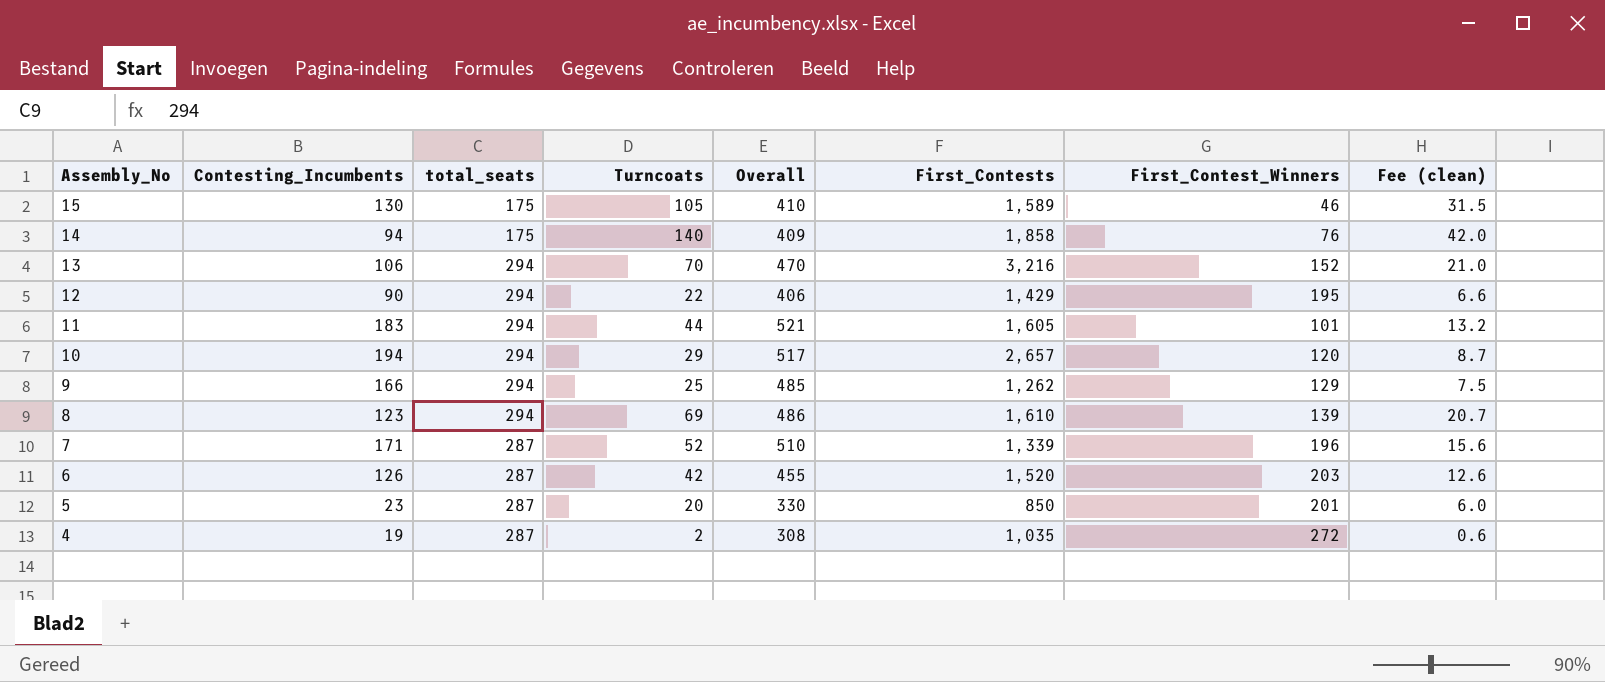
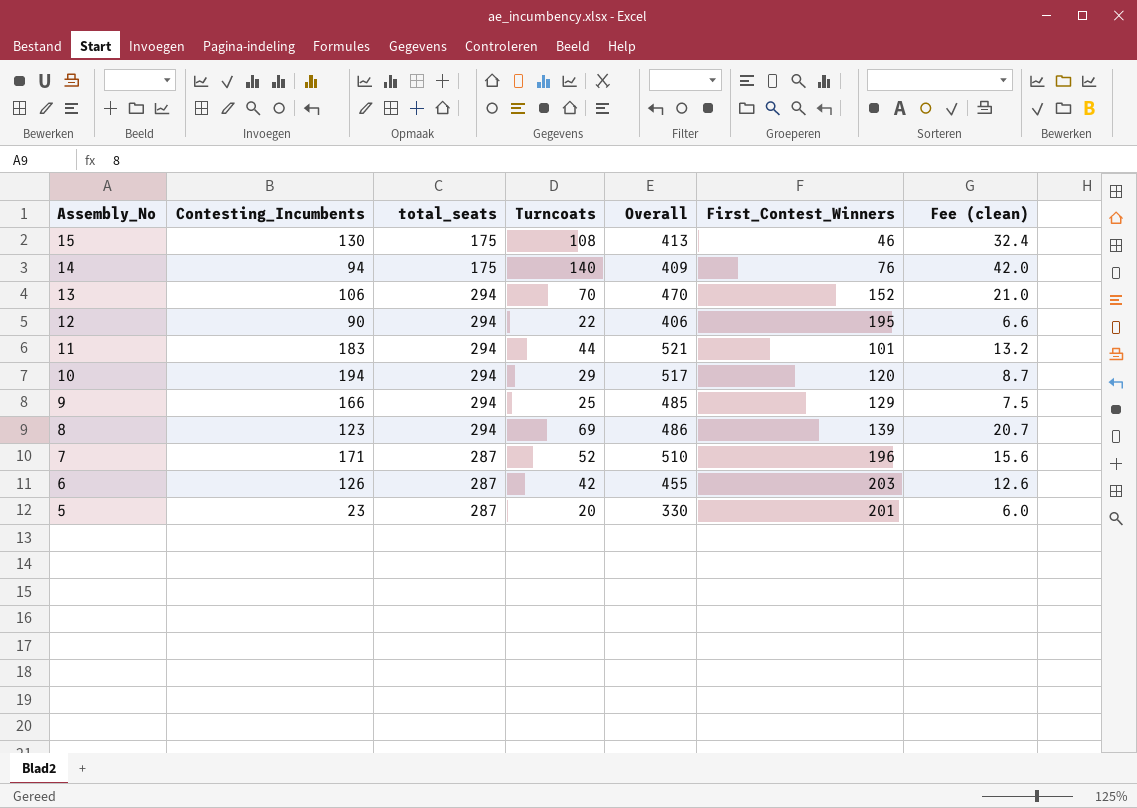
column First_Contests | position: 6 -> none
row 4: 19 | 287 | 2 | 308 | 1,035 | 272 | 0.6 -> none
15 | Turncoats: 105 -> 108
15 | Overall: 410 -> 413
15 | Fee (clean): 31.5 -> 32.4

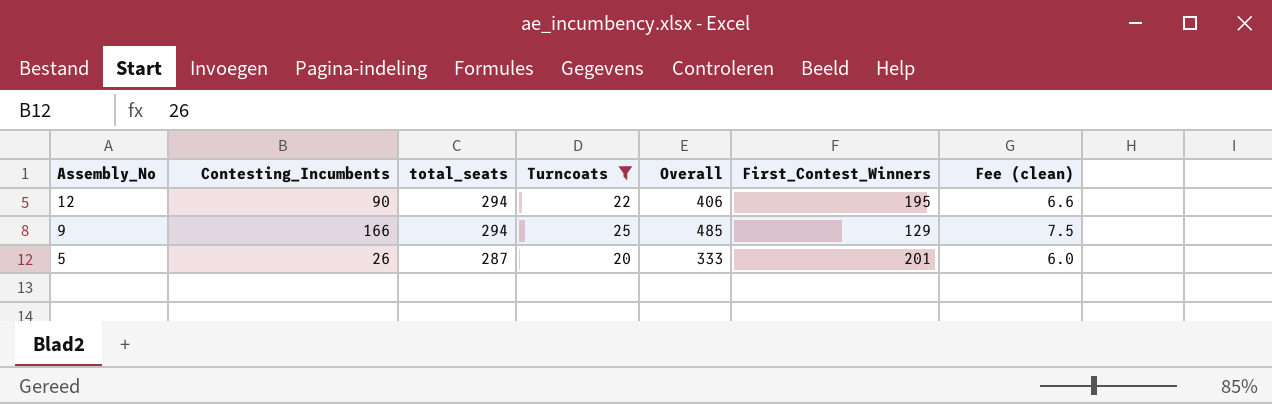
filter: none -> Turncoats <= 25
5 | Contesting_Incumbents: 23 -> 26
5 | Overall: 330 -> 333

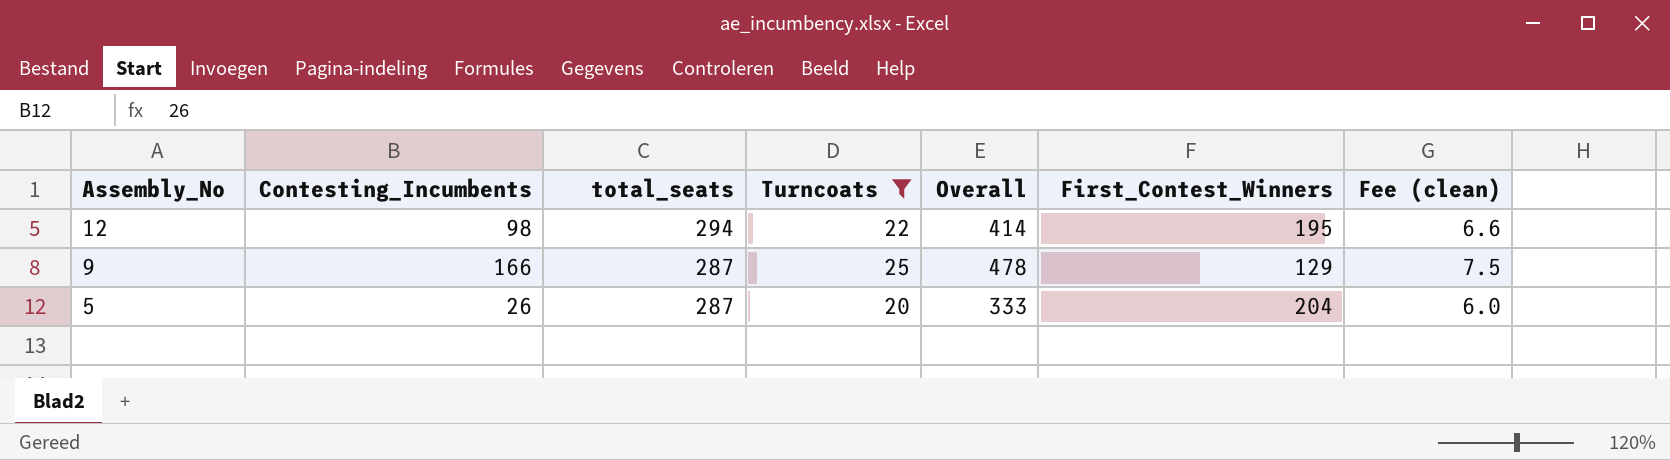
12 | Contesting_Incumbents: 90 -> 98
12 | Overall: 406 -> 414
9 | total_seats: 294 -> 287
9 | Overall: 485 -> 478
5 | First_Contest_Winners: 201 -> 204

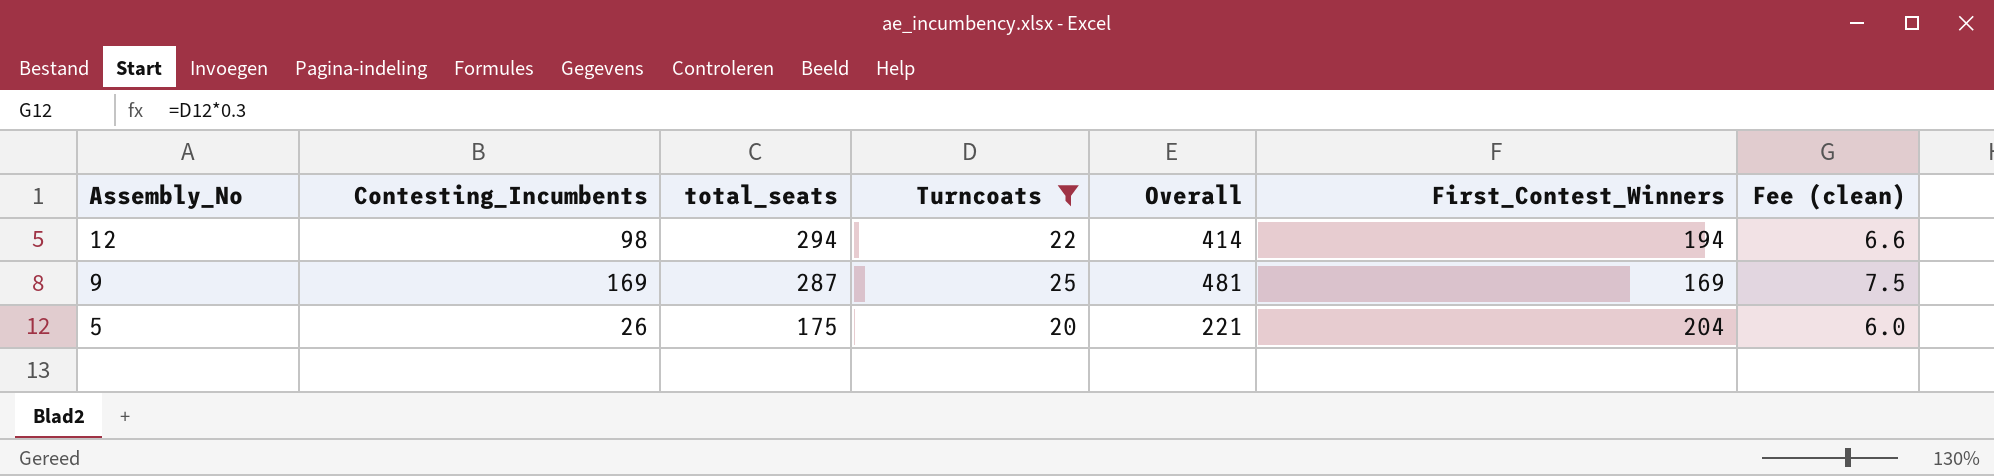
12 | First_Contest_Winners: 195 -> 194
9 | Contesting_Incumbents: 166 -> 169
9 | Overall: 478 -> 481
9 | First_Contest_Winners: 129 -> 169
5 | total_seats: 287 -> 175
5 | Overall: 333 -> 221

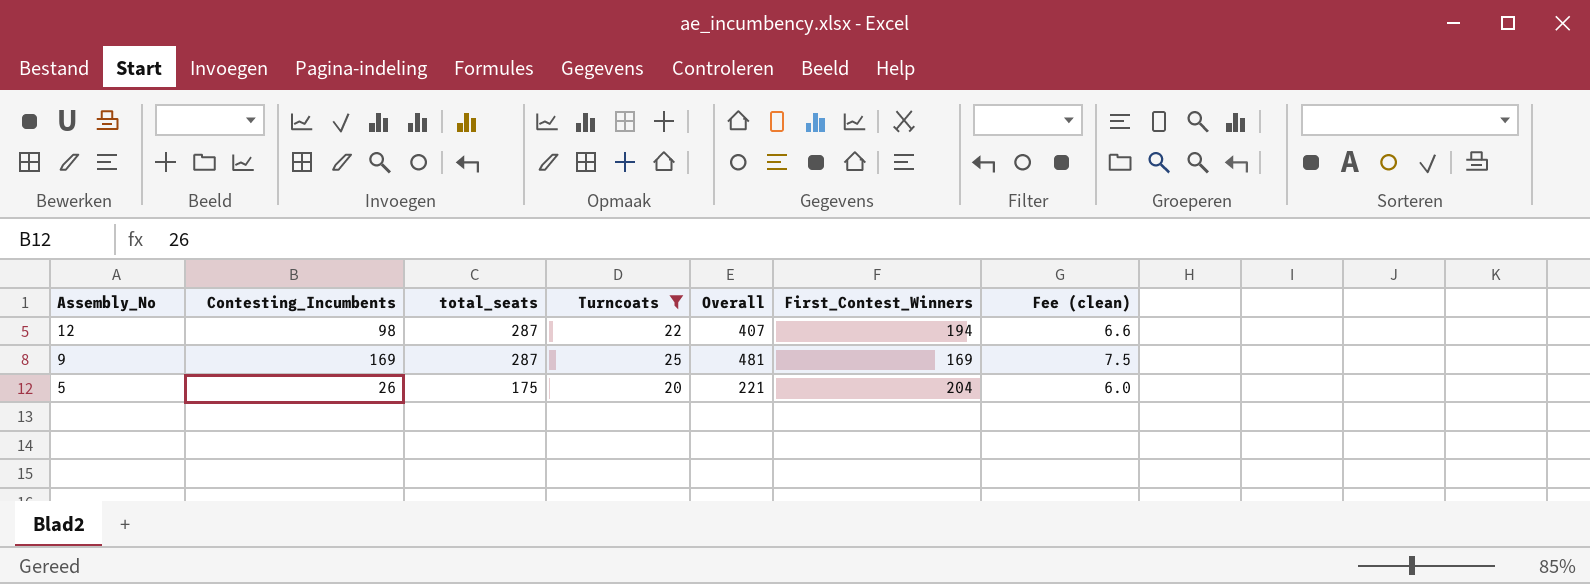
12 | total_seats: 294 -> 287
12 | Overall: 414 -> 407

